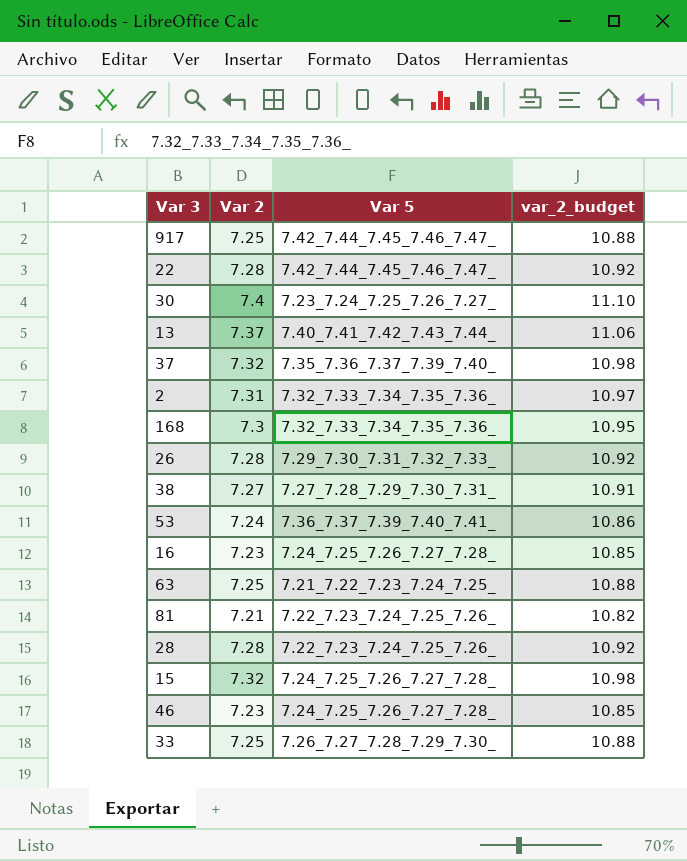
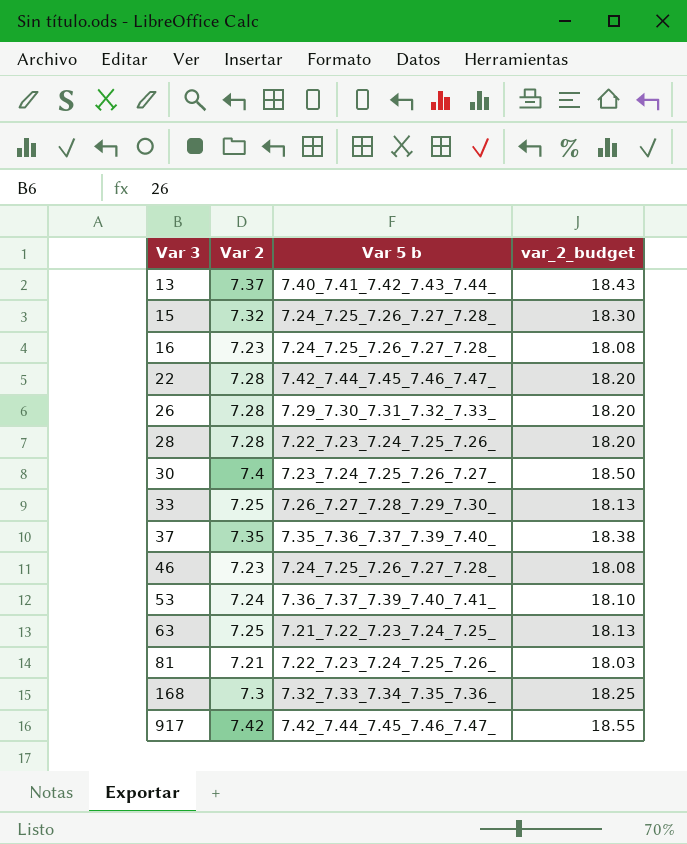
row order: none -> Var 3 ascending
column name: Var 5 -> Var 5 b
column var_2_budget | formula: [Var 2] * 1.5 -> [Var 2] * 2.5
row 2: 7.31 | 7.32_7.33_7.34_7.35_7.36_ | 10.97 -> none
row 38: 7.27 | 7.27_7.28_7.29_7.30_7.31_ | 10.91 -> none
37 | Var 2: 7.32 -> 7.35
917 | Var 2: 7.25 -> 7.42

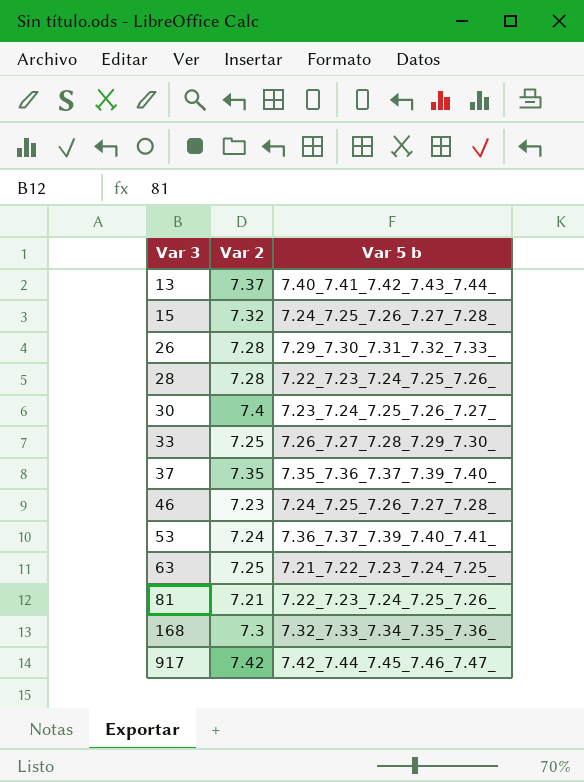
column var_2_budget | formula: [Var 2] * 2.5 -> none
row 16: 7.23 | 7.24_7.25_7.26_7.27_7.28_ | 18.08 -> none
row 22: 7.28 | 7.42_7.44_7.45_7.46_7.47_ | 18.20 -> none

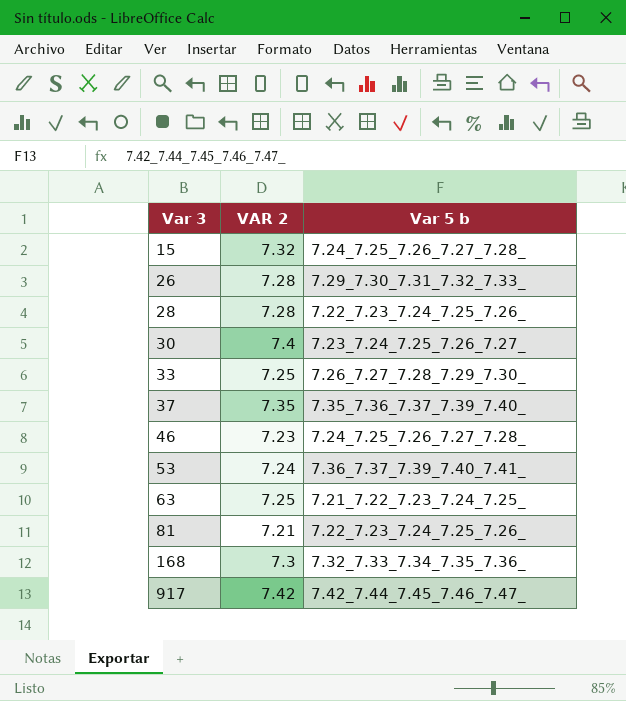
column name: Var 2 -> VAR 2
row 13: 7.37 | 7.40_7.41_7.42_7.43_7.44_ -> none

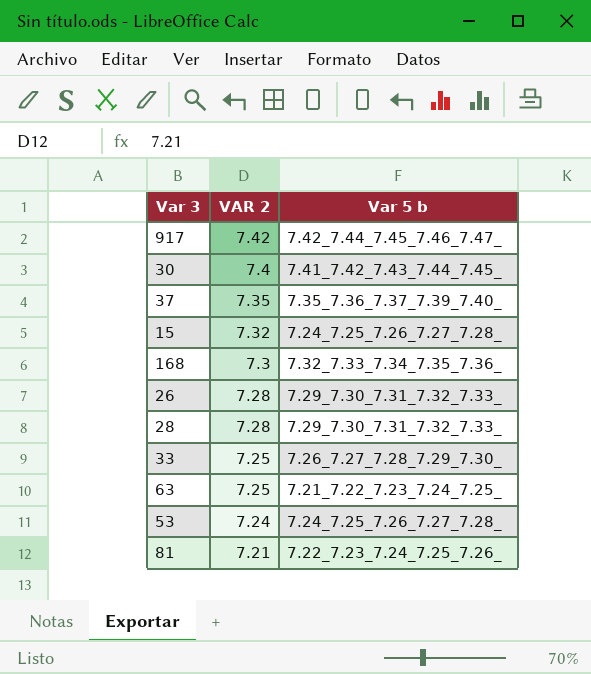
row order: Var 3 ascending -> VAR 2 descending
row 46: 7.23 | 7.24_7.25_7.26_7.27_7.28_ -> none
30 | Var 5 b: 7.23_7.24_7.25_7.26_7.27_ -> 7.41_7.42_7.43_7.44_7.45_
28 | Var 5 b: 7.22_7.23_7.24_7.25_7.26_ -> 7.29_7.30_7.31_7.32_7.33_
53 | Var 5 b: 7.36_7.37_7.39_7.40_7.41_ -> 7.24_7.25_7.26_7.27_7.28_

